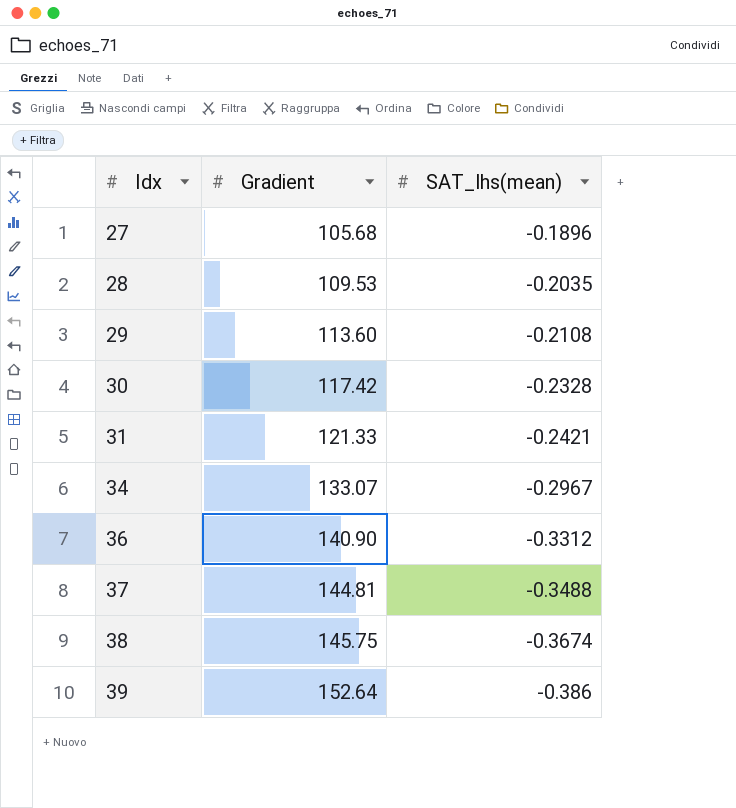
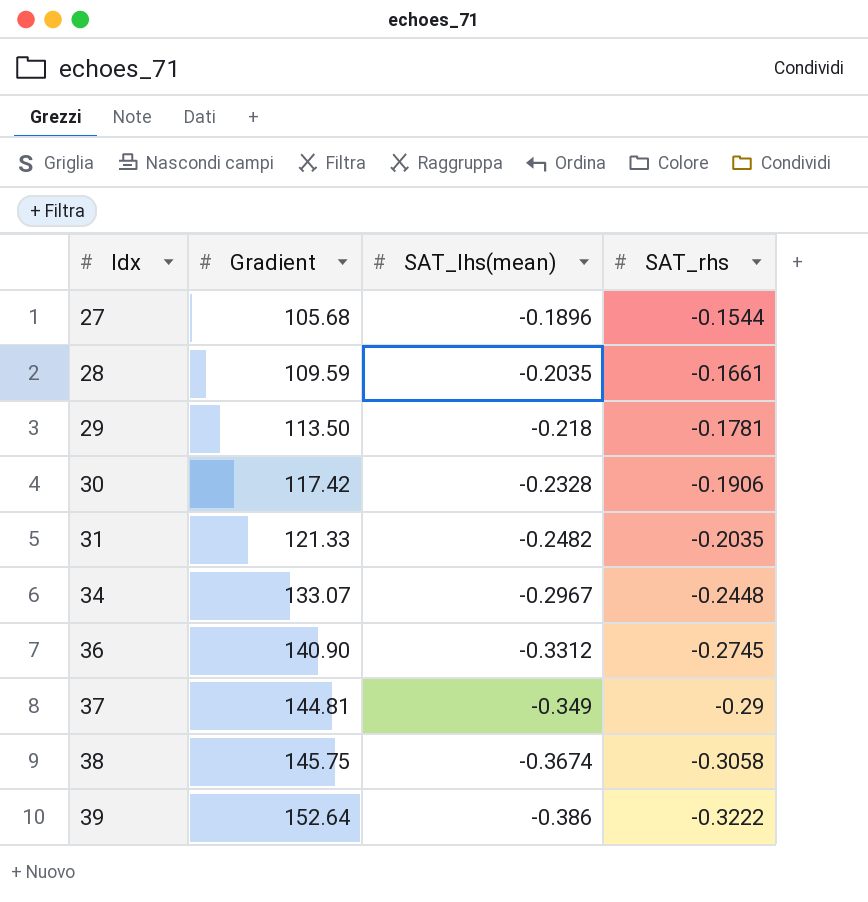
column SAT_rhs | position: none -> 4
28 | Gradient: 109.53 -> 109.59
29 | Gradient: 113.60 -> 113.50
29 | SAT_lhs(mean): -0.2108 -> -0.218
31 | SAT_lhs(mean): -0.2421 -> -0.2482
37 | SAT_lhs(mean): -0.3488 -> -0.349

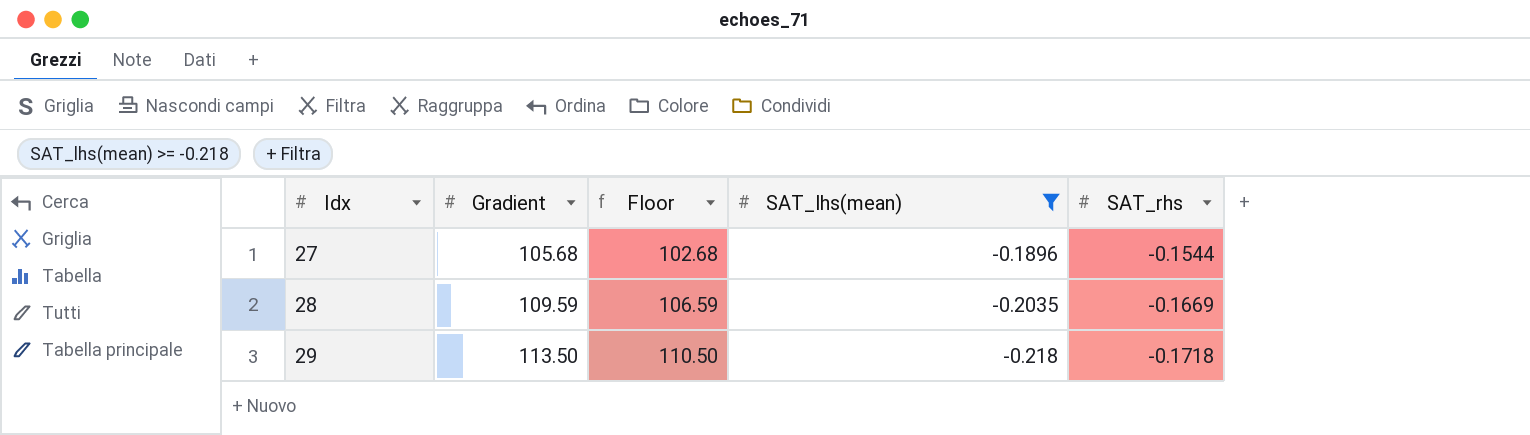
filter: none -> SAT_lhs(mean) >= -0.218
column Floor | formula: none -> [Gradient] - 3
28 | SAT_rhs: -0.1661 -> -0.1669
29 | SAT_rhs: -0.1781 -> -0.1718

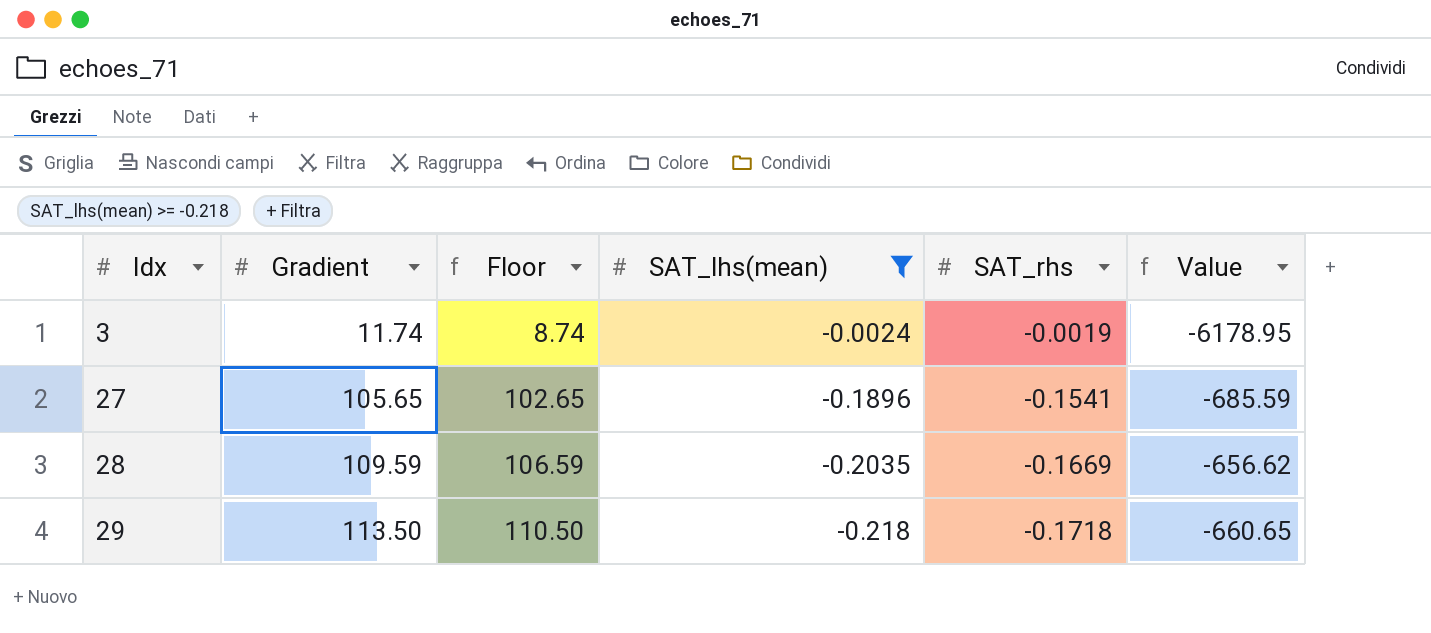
column Value | formula: none -> [Gradient] / [SAT_rhs]
row 3: none -> 11.74 | 8.74 | -0.0024 | -0.0019 | -6178.95
27 | Gradient: 105.68 -> 105.65
27 | Floor: 102.68 -> 102.65
27 | SAT_rhs: -0.1544 -> -0.1541

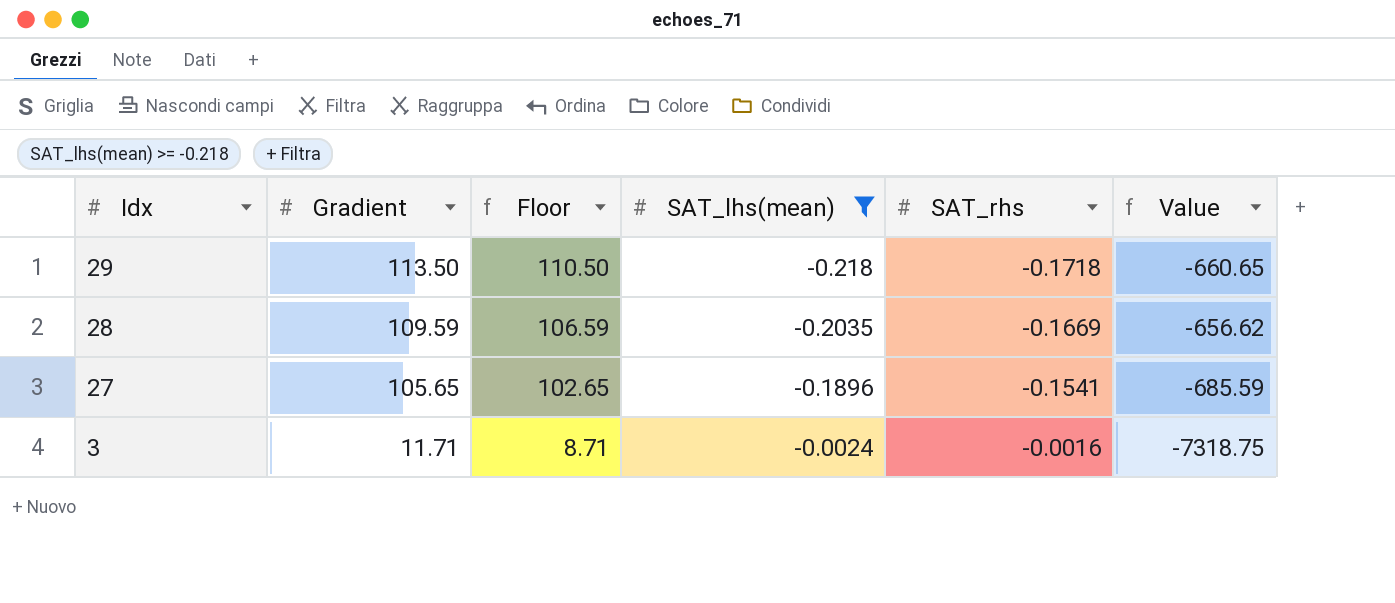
row order: Idx ascending -> Idx descending
3 | Gradient: 11.74 -> 11.71
3 | Floor: 8.74 -> 8.71
3 | SAT_rhs: -0.0019 -> -0.0016
3 | Value: -6178.95 -> -7318.75

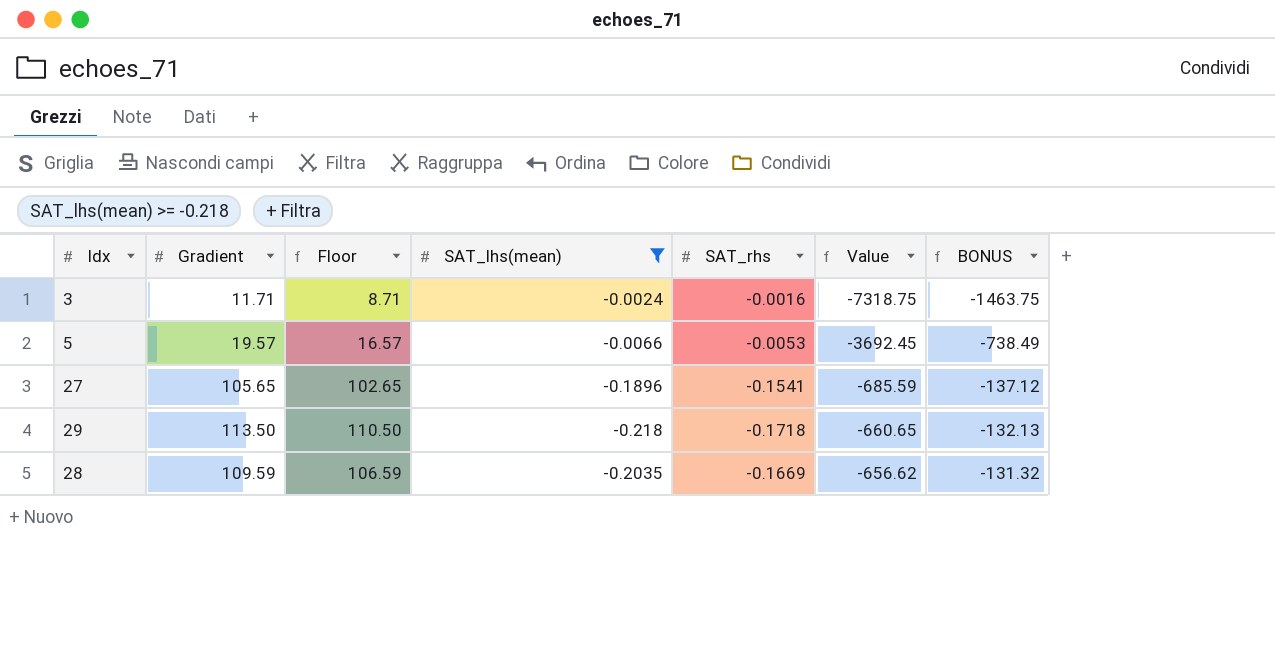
row order: Idx descending -> Value ascending
column BONUS | formula: none -> [Value] * 0.2
row 5: none -> 19.57 | 16.57 | -0.0066 | -0.0053 | -3692.45 | -738.49

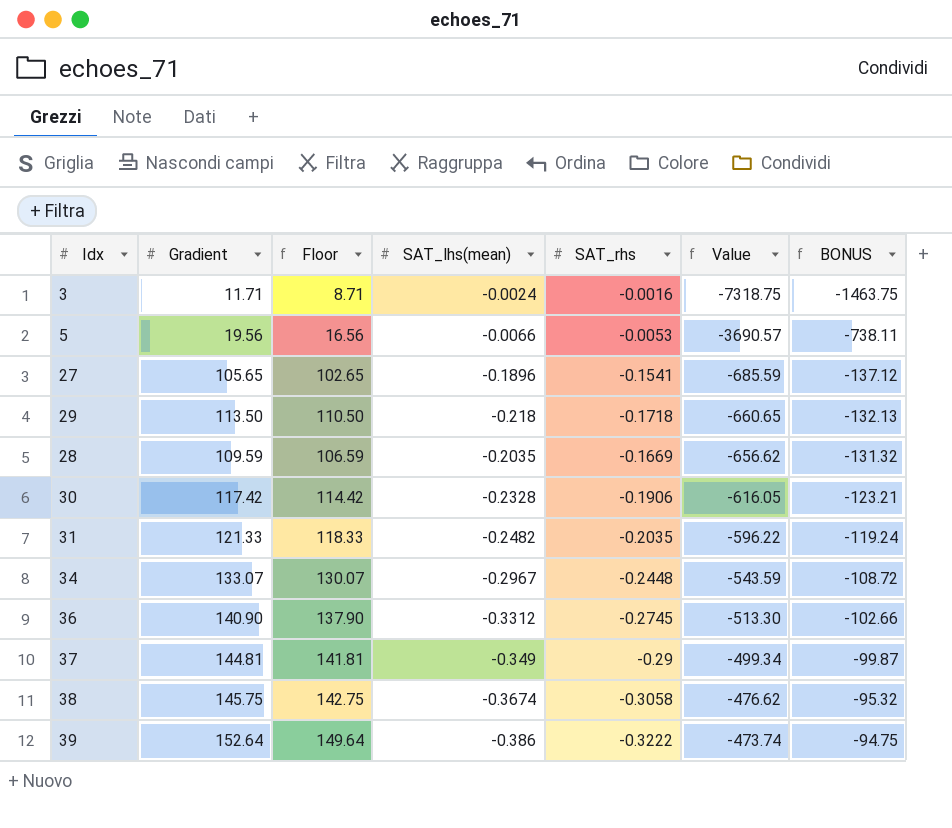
filter: SAT_lhs(mean) >= -0.218 -> none
5 | Gradient: 19.57 -> 19.56
5 | Floor: 16.57 -> 16.56
5 | Value: -3692.45 -> -3690.57
5 | BONUS: -738.49 -> -738.11

